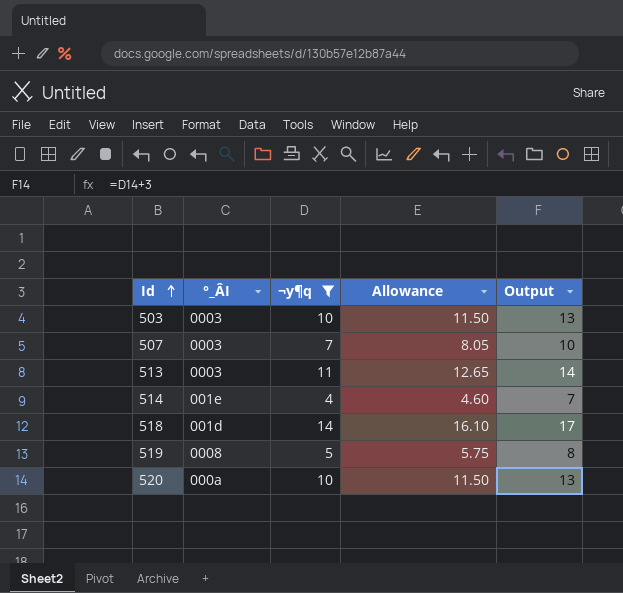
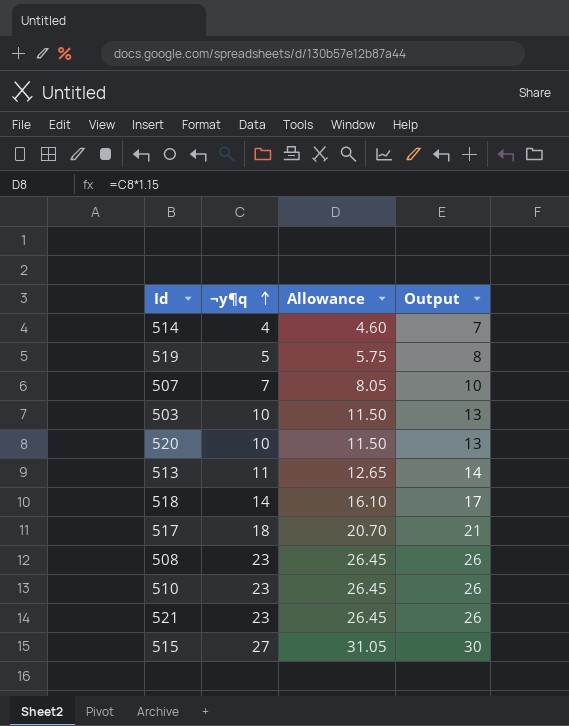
filter: ¬y¶q <= 14 -> none
row order: Id ascending -> ¬y¶q ascending
column °_ÂI | position: 2 -> none

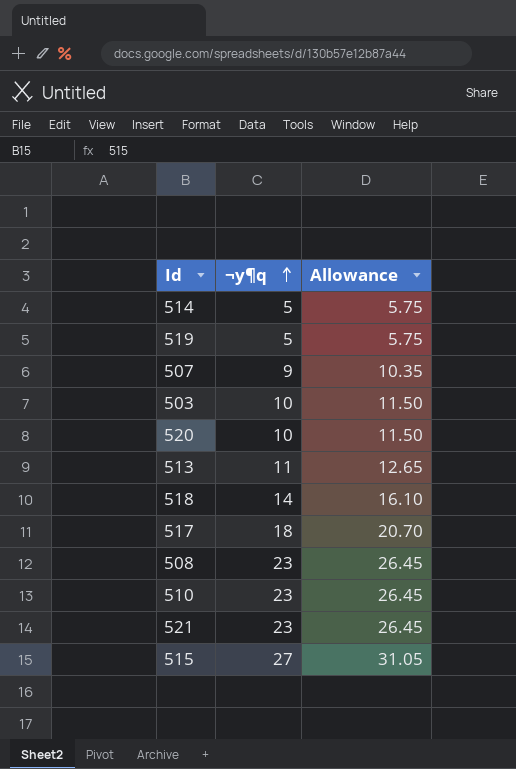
column Output | formula: [¬y¶q] + 3 -> none
514 | ¬y¶q: 4 -> 5
514 | Allowance: 4.60 -> 5.75
507 | ¬y¶q: 7 -> 9
507 | Allowance: 8.05 -> 10.35

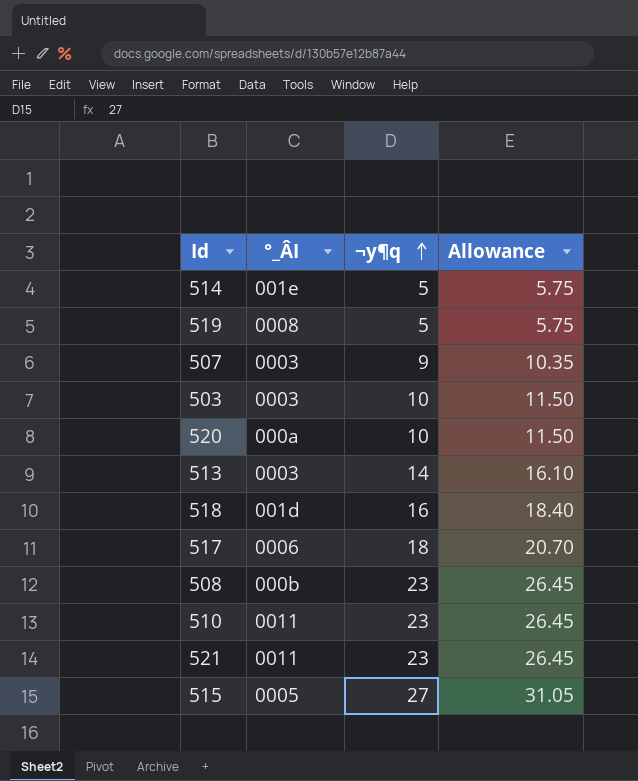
column °_ÂI | position: none -> 2
513 | ¬y¶q: 11 -> 14
513 | Allowance: 12.65 -> 16.10
518 | ¬y¶q: 14 -> 16
518 | Allowance: 16.10 -> 18.40

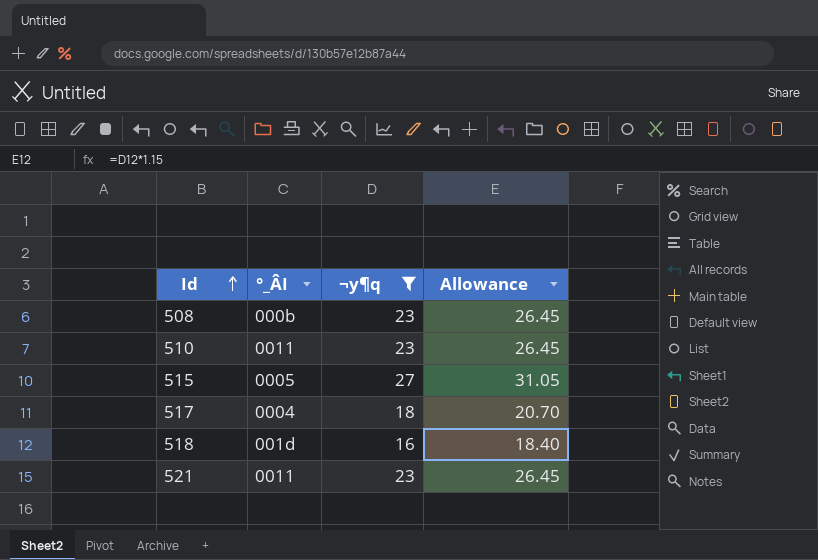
filter: none -> ¬y¶q >= 16
row order: ¬y¶q ascending -> Id ascending
517 | °_ÂI: 0006 -> 0004

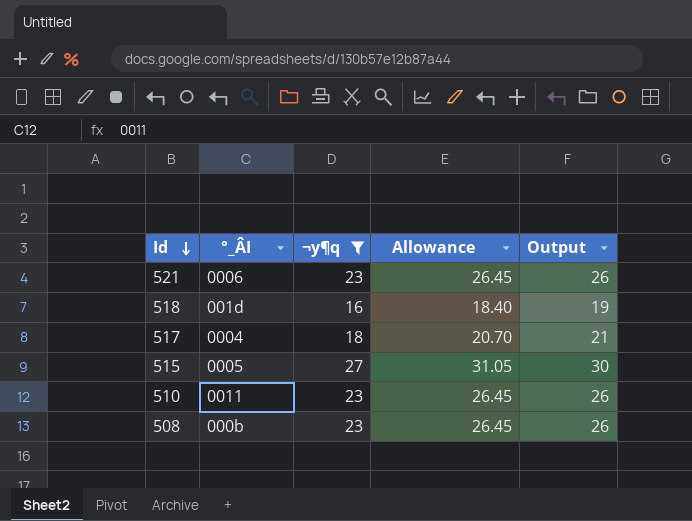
row order: Id ascending -> Id descending
column Output | formula: none -> [¬y¶q] + 3
521 | °_ÂI: 0011 -> 0006

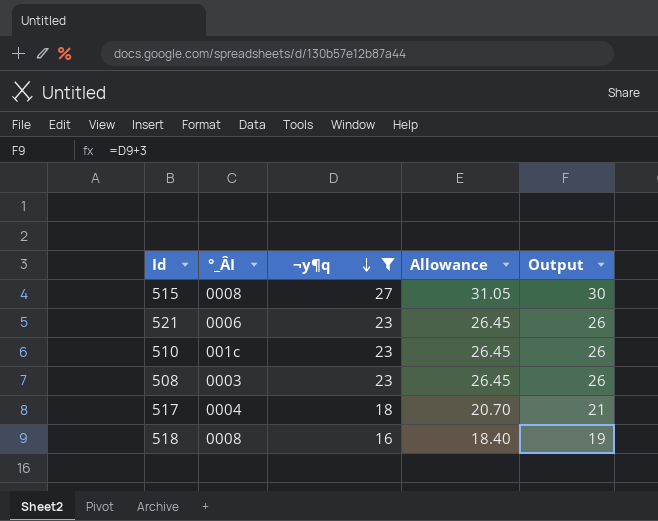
row order: Id descending -> ¬y¶q descending
515 | °_ÂI: 0005 -> 0008
510 | °_ÂI: 0011 -> 001c
508 | °_ÂI: 000b -> 0003
518 | °_ÂI: 001d -> 0008

